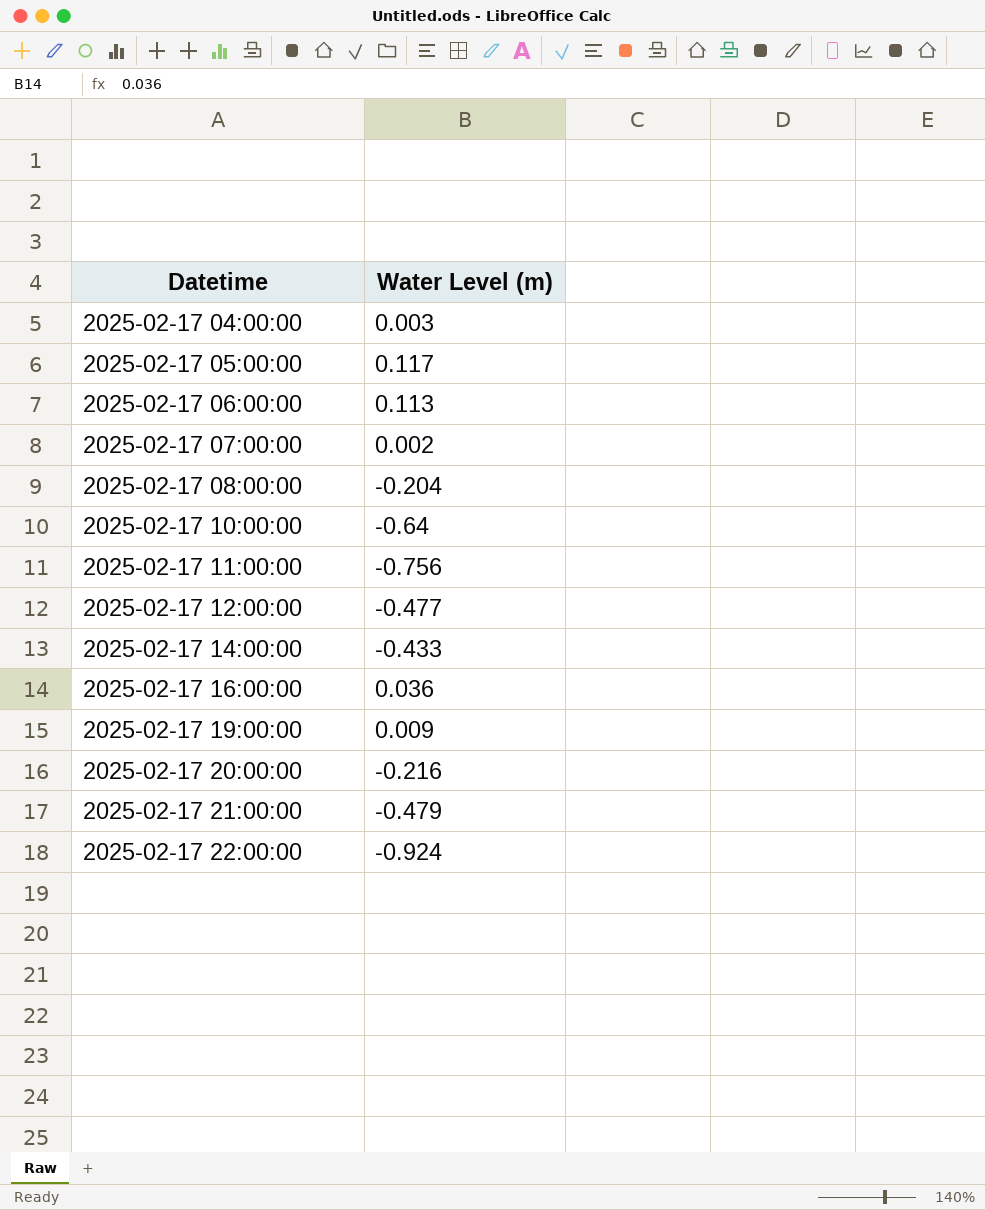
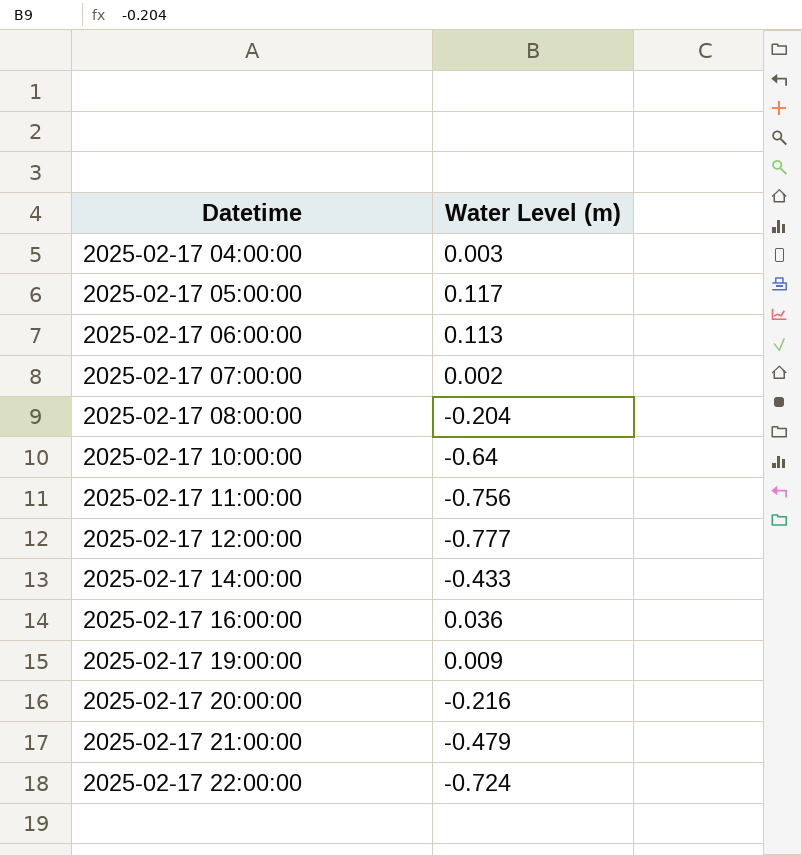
2025-02-17 12:00:00 | Water Level (m): -0.477 -> -0.777
2025-02-17 22:00:00 | Water Level (m): -0.924 -> -0.724

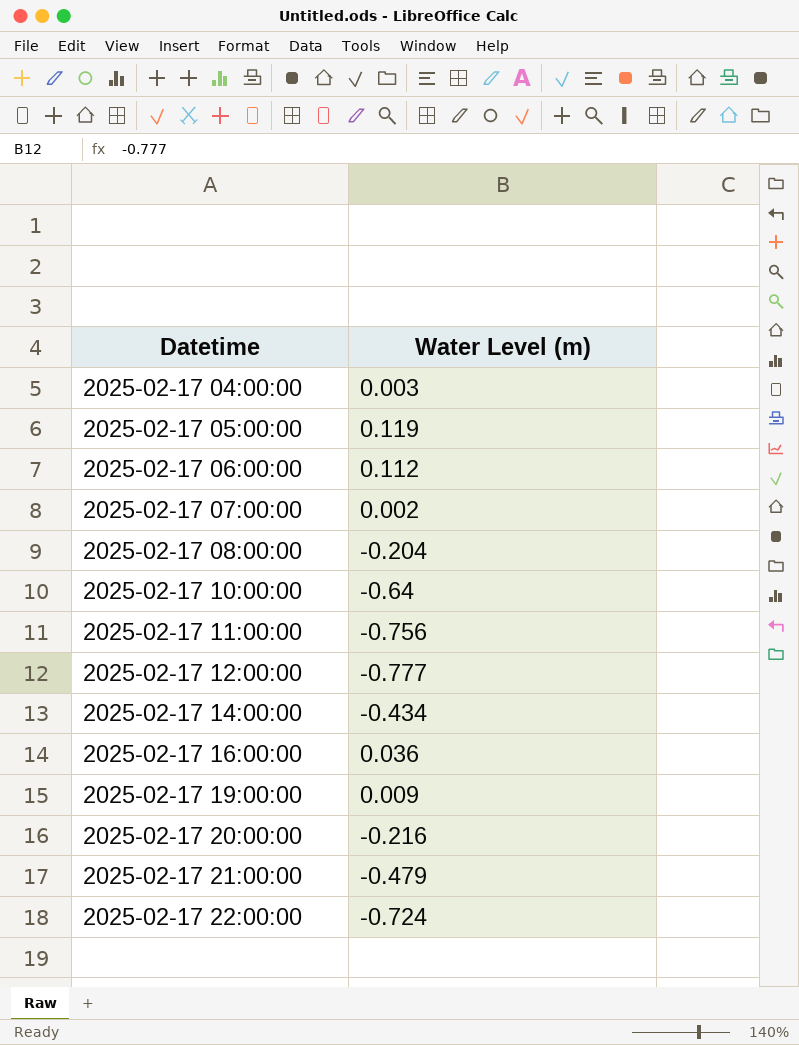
2025-02-17 05:00:00 | Water Level (m): 0.117 -> 0.119
2025-02-17 06:00:00 | Water Level (m): 0.113 -> 0.112
2025-02-17 14:00:00 | Water Level (m): -0.433 -> -0.434

